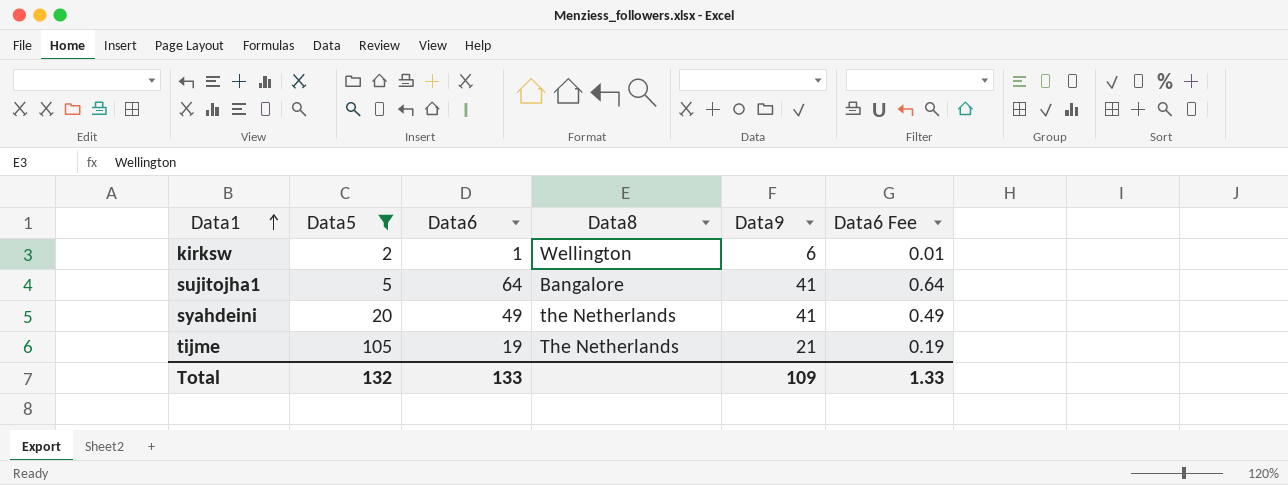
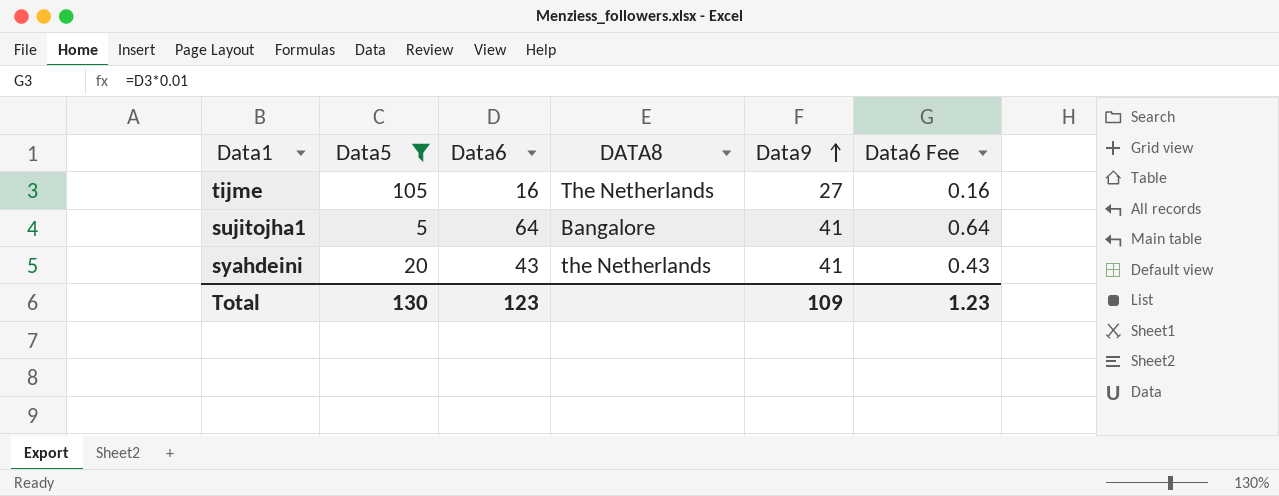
row order: Data1 ascending -> Data9 ascending
column name: Data8 -> DATA8
row kirksw: 2 | 1 | Wellington | 6 | 0.01 -> none
tijme | Data6: 19 -> 16
tijme | Data9: 21 -> 27
tijme | Data6 Fee: 0.19 -> 0.16
syahdeini | Data6: 49 -> 43
syahdeini | Data6 Fee: 0.49 -> 0.43
Total | Data5: 132 -> 130
Total | Data6: 133 -> 123
Total | Data6 Fee: 1.33 -> 1.23

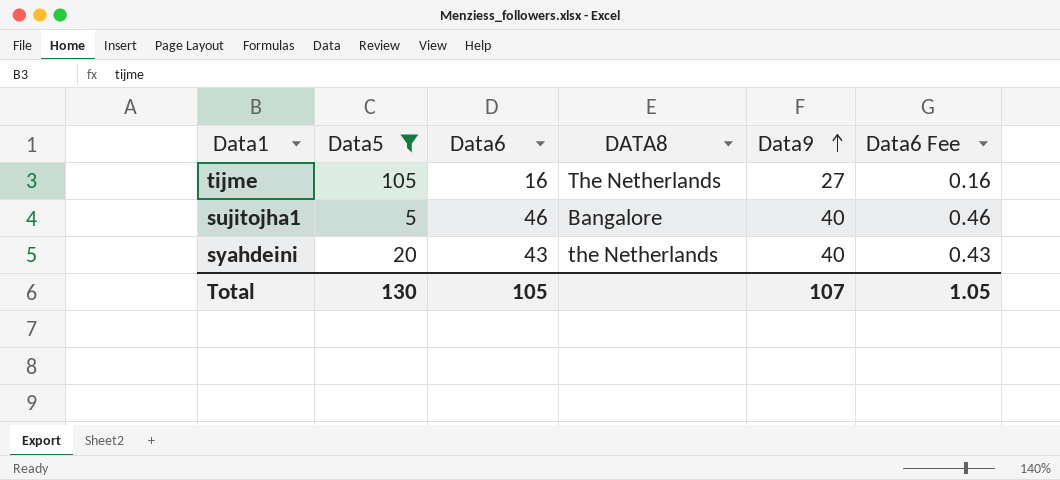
sujitojha1 | Data6: 64 -> 46
sujitojha1 | Data9: 41 -> 40
sujitojha1 | Data6 Fee: 0.64 -> 0.46
syahdeini | Data9: 41 -> 40
Total | Data6: 123 -> 105
Total | Data9: 109 -> 107
Total | Data6 Fee: 1.23 -> 1.05

